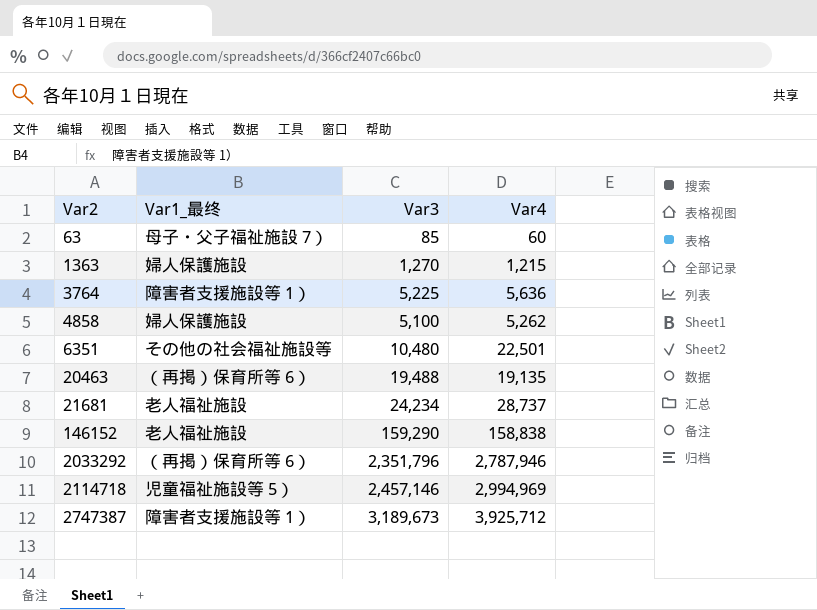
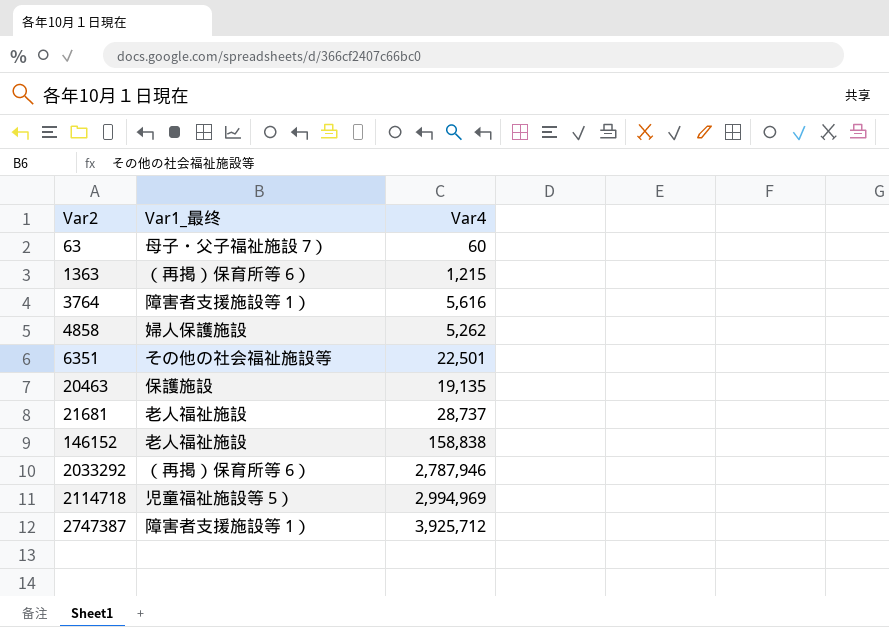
column Var3 | position: 3 -> none
1363 | Var1_最终: 婦人保護施設 -> （再掲）保育所等 6）
3764 | Var4: 5,636 -> 5,616
20463 | Var1_最终: （再掲）保育所等 6） -> 保護施設

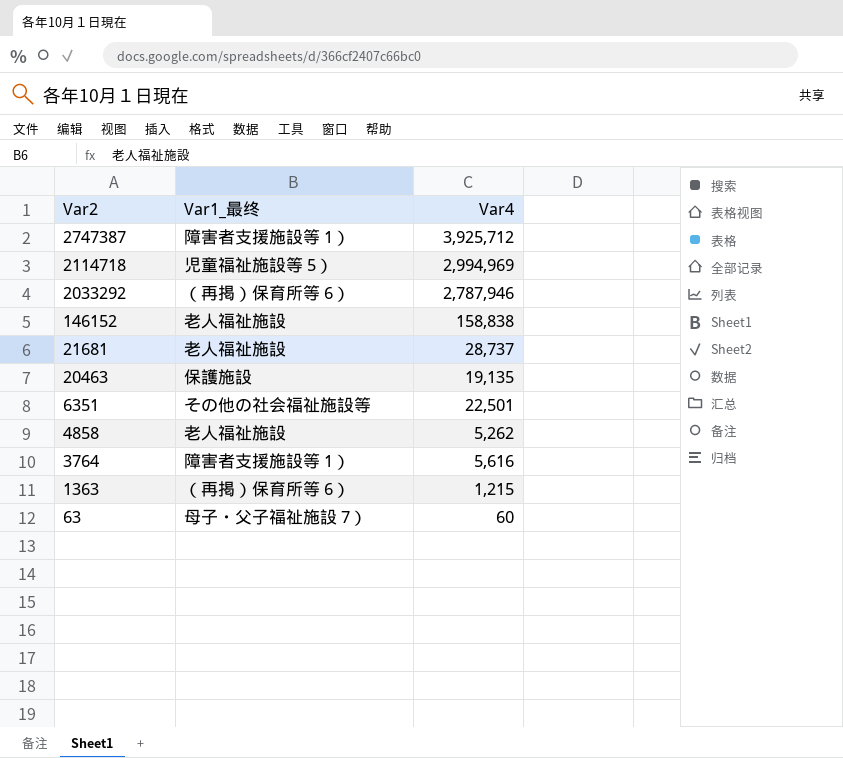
row order: Var2 ascending -> Var2 descending
4858 | Var1_最终: 婦人保護施設 -> 老人福祉施設

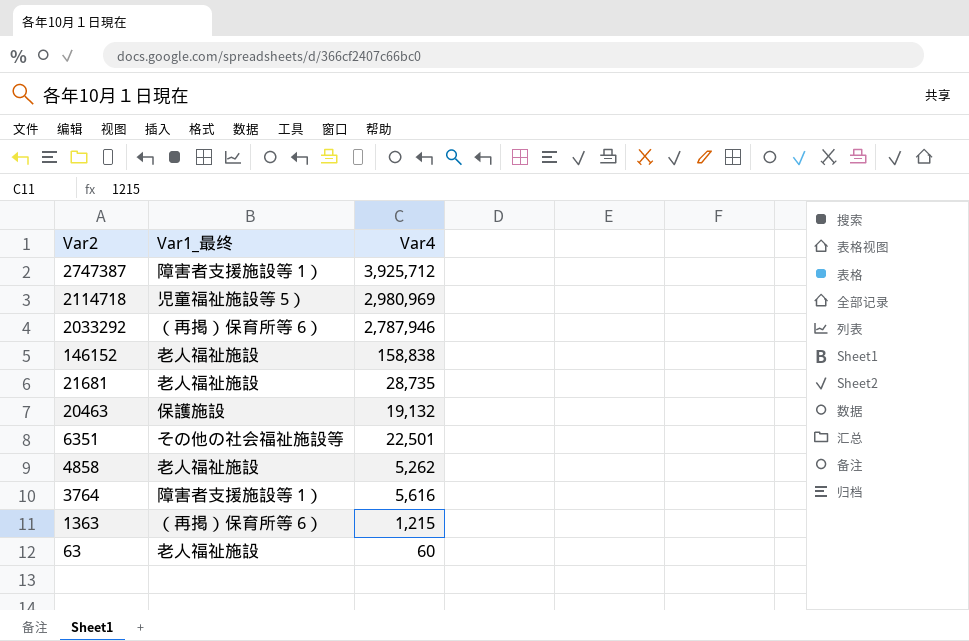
2114718 | Var4: 2,994,969 -> 2,980,969
21681 | Var4: 28,737 -> 28,735
20463 | Var4: 19,135 -> 19,132
63 | Var1_最终: 母子・父子福祉施設 7） -> 老人福祉施設

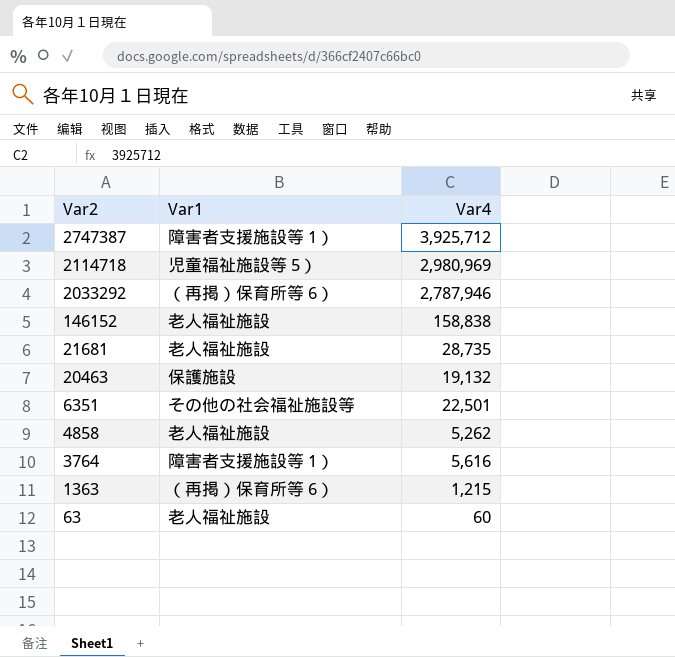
column name: Var1_最终 -> Var1

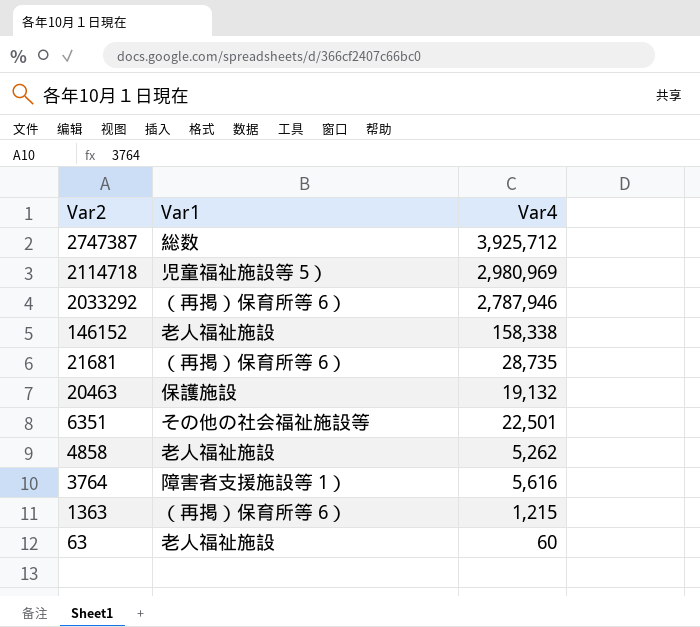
2747387 | Var1: 障害者支援施設等 1） -> 総数
146152 | Var4: 158,838 -> 158,338
21681 | Var1: 老人福祉施設 -> （再掲）保育所等 6）

